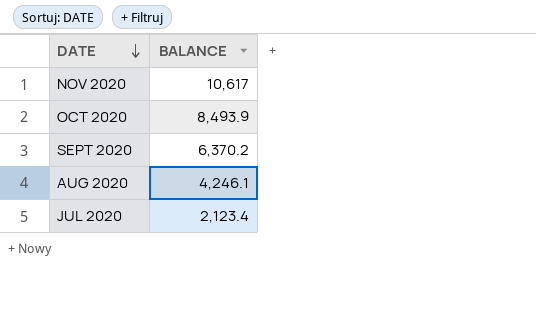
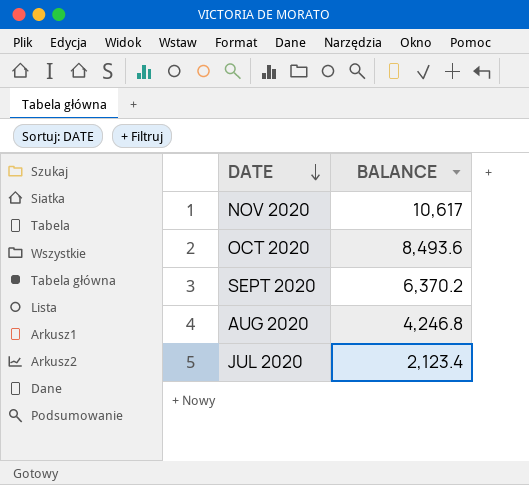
OCT 2020 | BALANCE: 8,493.9 -> 8,493.6
AUG 2020 | BALANCE: 4,246.1 -> 4,246.8

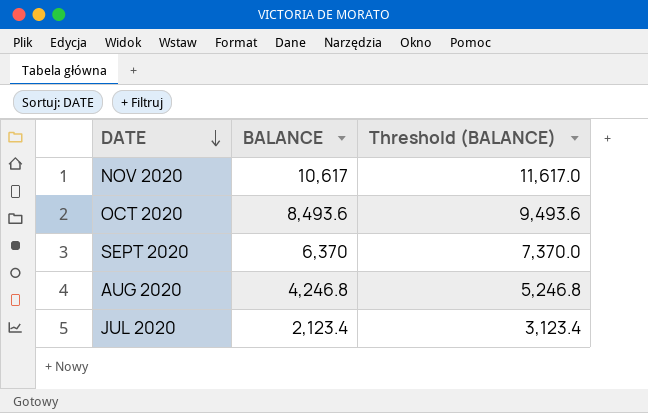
column Threshold (BALANCE) | formula: none -> [BALANCE] + 1000
SEPT 2020 | BALANCE: 6,370.2 -> 6,370

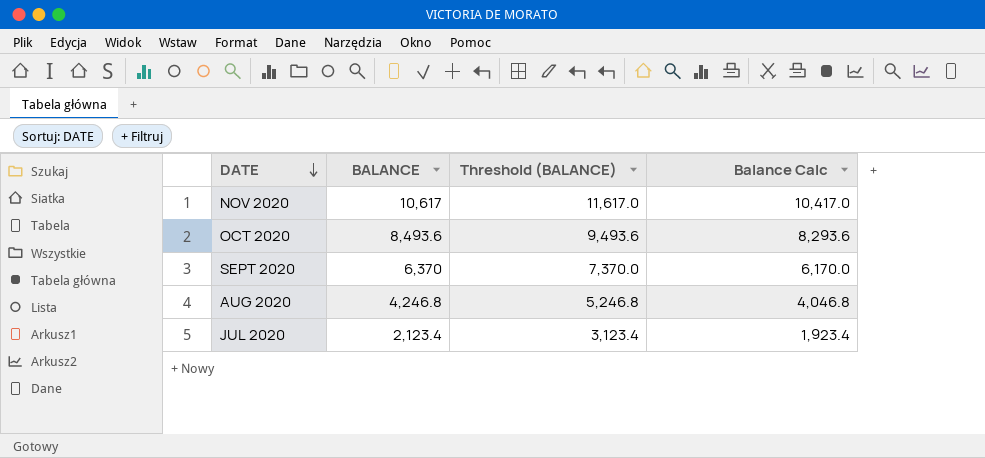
column Balance Calc | formula: none -> [BALANCE] - 200

